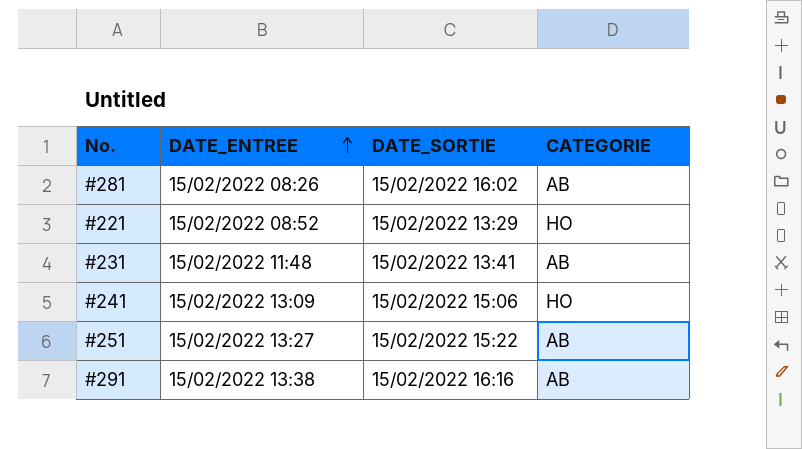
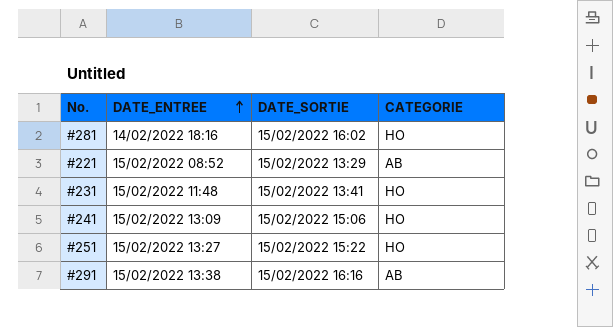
#281 | DATE_ENTREE: 15/02/2022 08:26 -> 14/02/2022 18:16
#281 | CATEGORIE: AB -> HO
#221 | CATEGORIE: HO -> AB
#231 | CATEGORIE: AB -> HO
#251 | CATEGORIE: AB -> HO

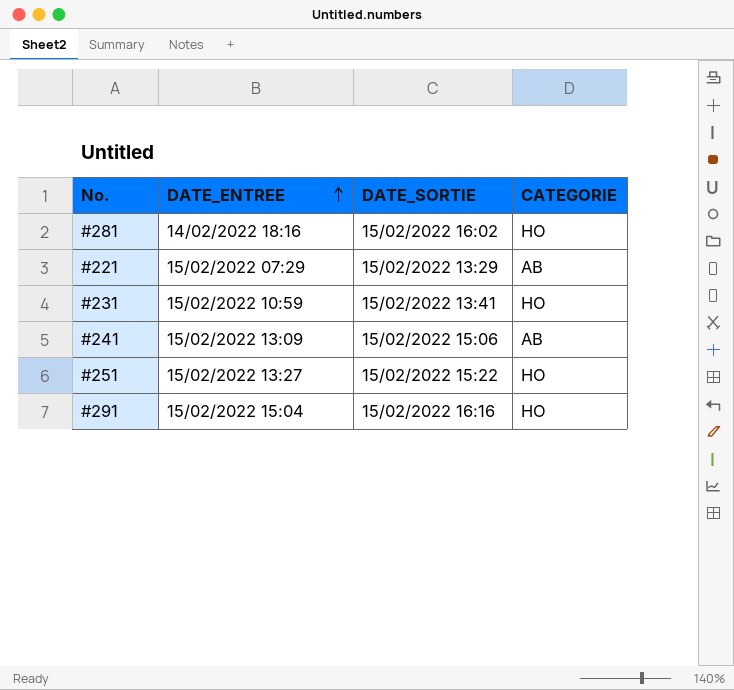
#221 | DATE_ENTREE: 15/02/2022 08:52 -> 15/02/2022 07:29
#231 | DATE_ENTREE: 15/02/2022 11:48 -> 15/02/2022 10:59
#241 | CATEGORIE: HO -> AB
#291 | DATE_ENTREE: 15/02/2022 13:38 -> 15/02/2022 15:04
#291 | CATEGORIE: AB -> HO

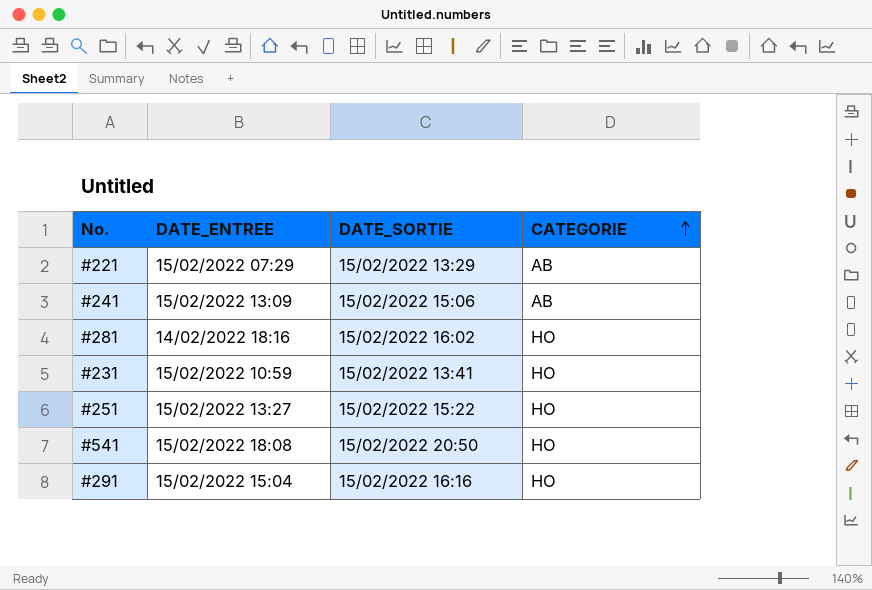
row order: DATE_ENTREE ascending -> CATEGORIE ascending
row #541: none -> 15/02/2022 18:08 | 15/02/2022 20:50 | HO

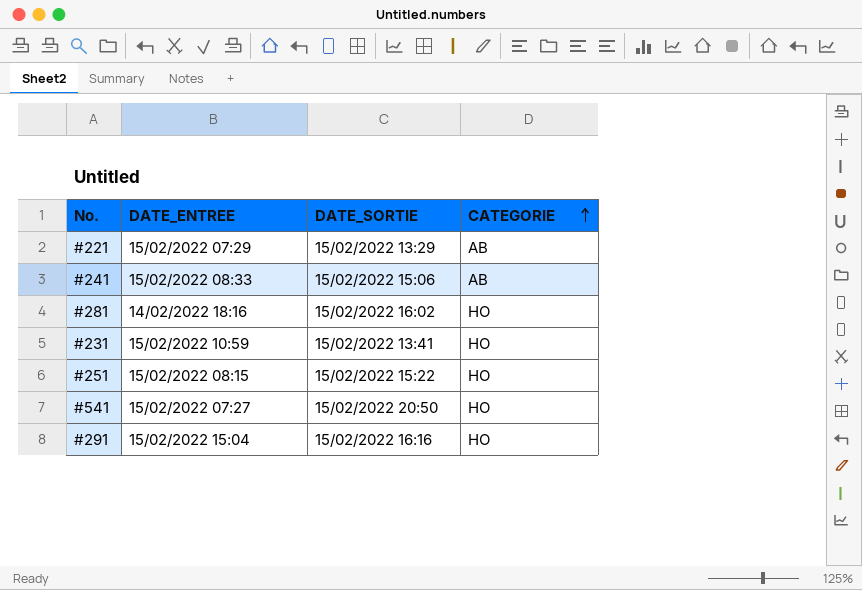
#241 | DATE_ENTREE: 15/02/2022 13:09 -> 15/02/2022 08:33
#251 | DATE_ENTREE: 15/02/2022 13:27 -> 15/02/2022 08:15
#541 | DATE_ENTREE: 15/02/2022 18:08 -> 15/02/2022 07:27

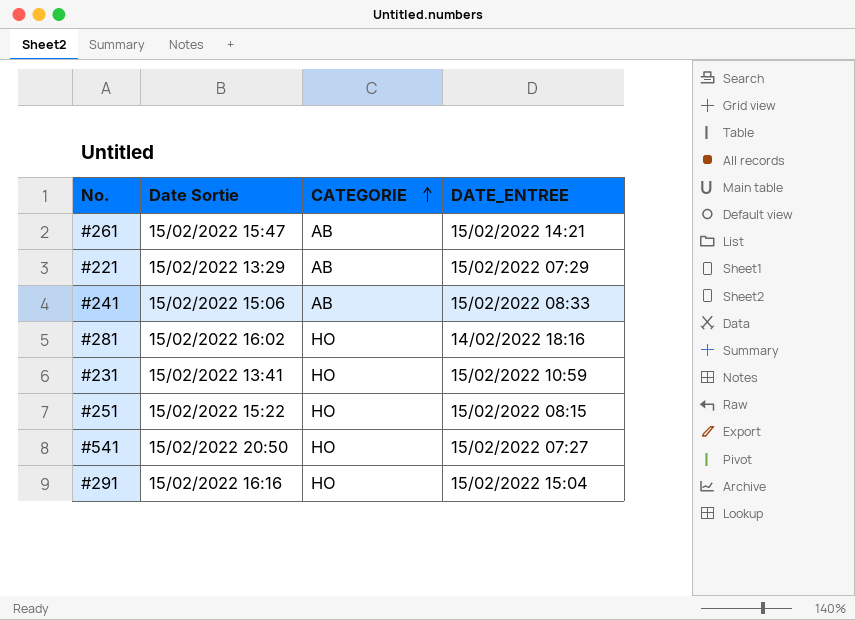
column name: DATE_SORTIE -> Date Sortie
column DATE_ENTREE | position: 2 -> 4
row #261: none -> 15/02/2022 15:47 | AB | 15/02/2022 14:21

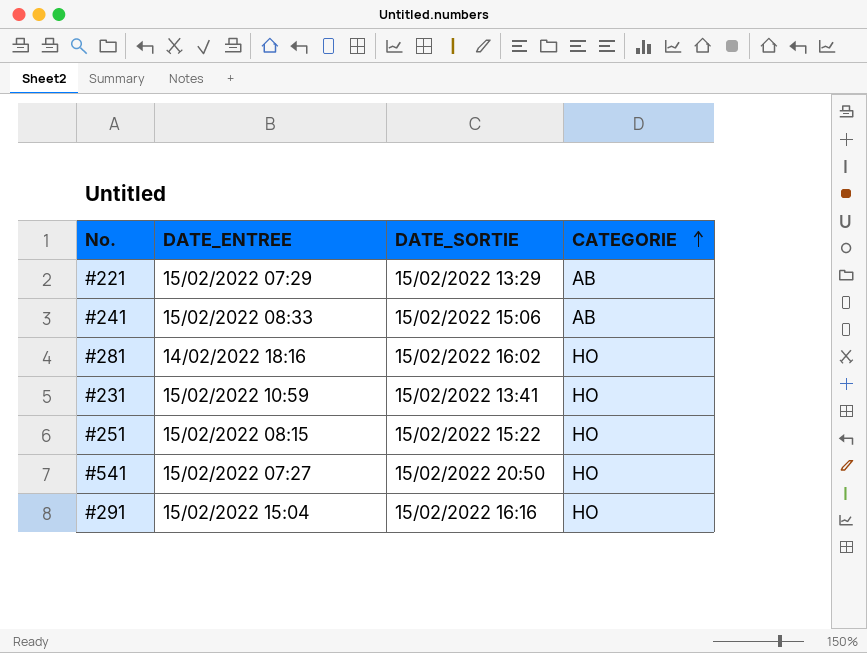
column DATE_ENTREE | position: 4 -> 2
column name: Date Sortie -> DATE_SORTIE
row #261: 15/02/2022 15:47 | AB | 15/02/2022 14:21 -> none

